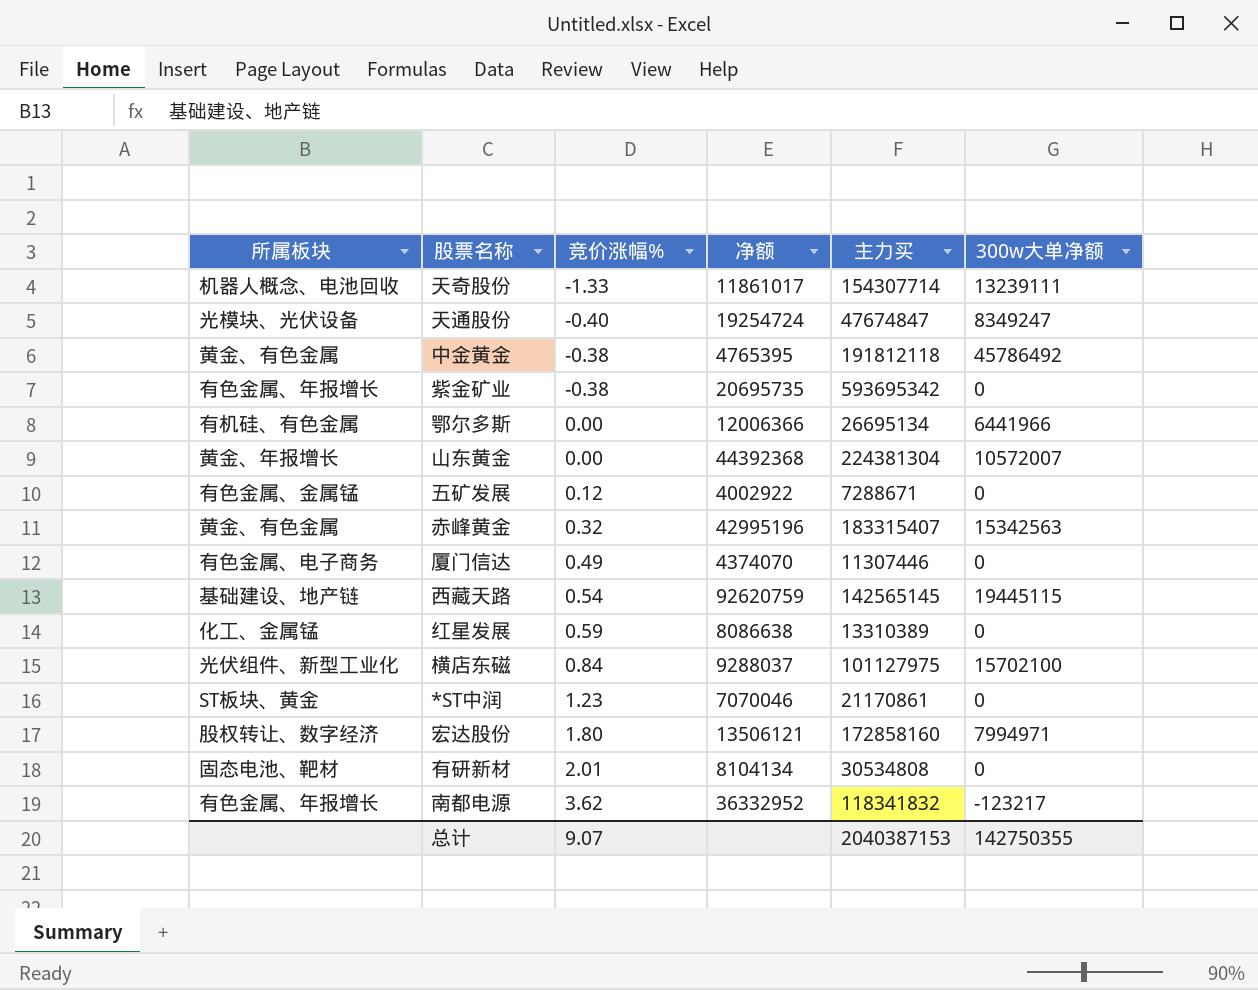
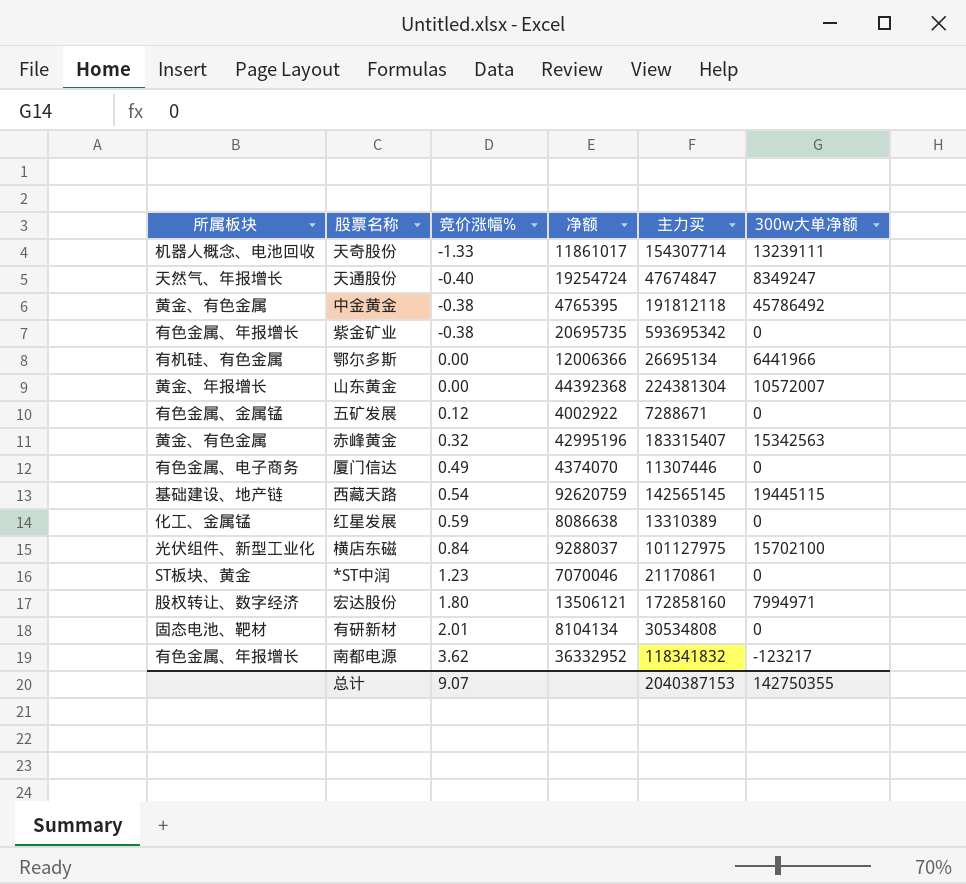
天通股份 | 所属板块: 光模块、光伏设备 -> 天然气、年报增长

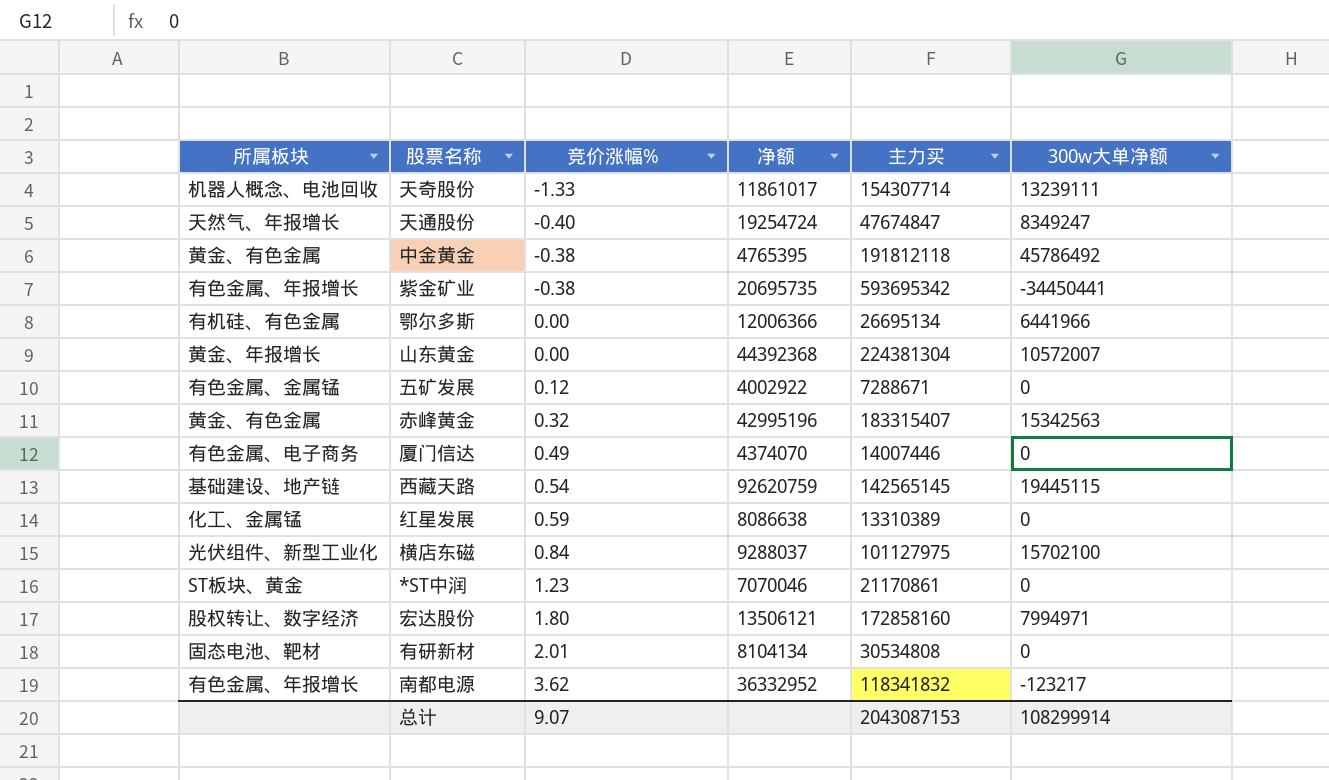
紫金矿业 | 300w大单净额: 0 -> -34450441
厦门信达 | 主力买: 11307446 -> 14007446
总计 | 主力买: 2040387153 -> 2043087153
总计 | 300w大单净额: 142750355 -> 108299914

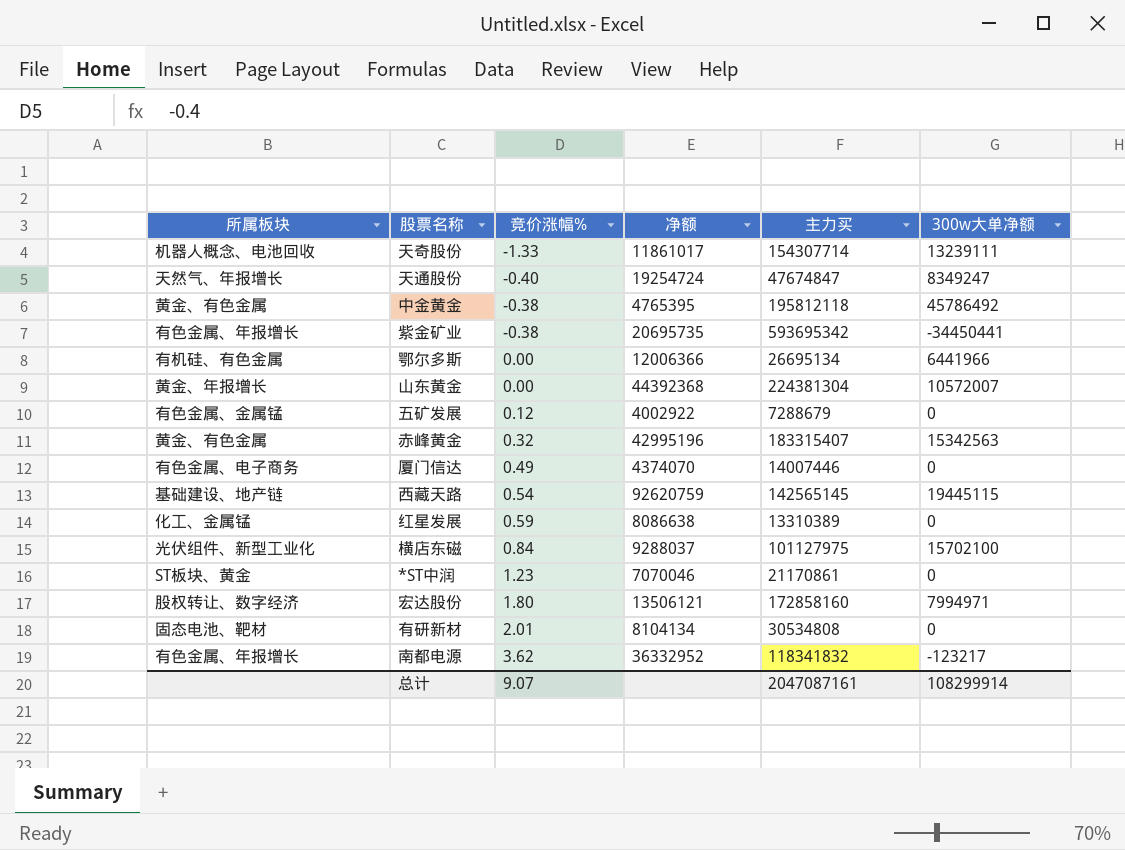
中金黄金 | 主力买: 191812118 -> 195812118
五矿发展 | 主力买: 7288671 -> 7288679
总计 | 主力买: 2043087153 -> 2047087161

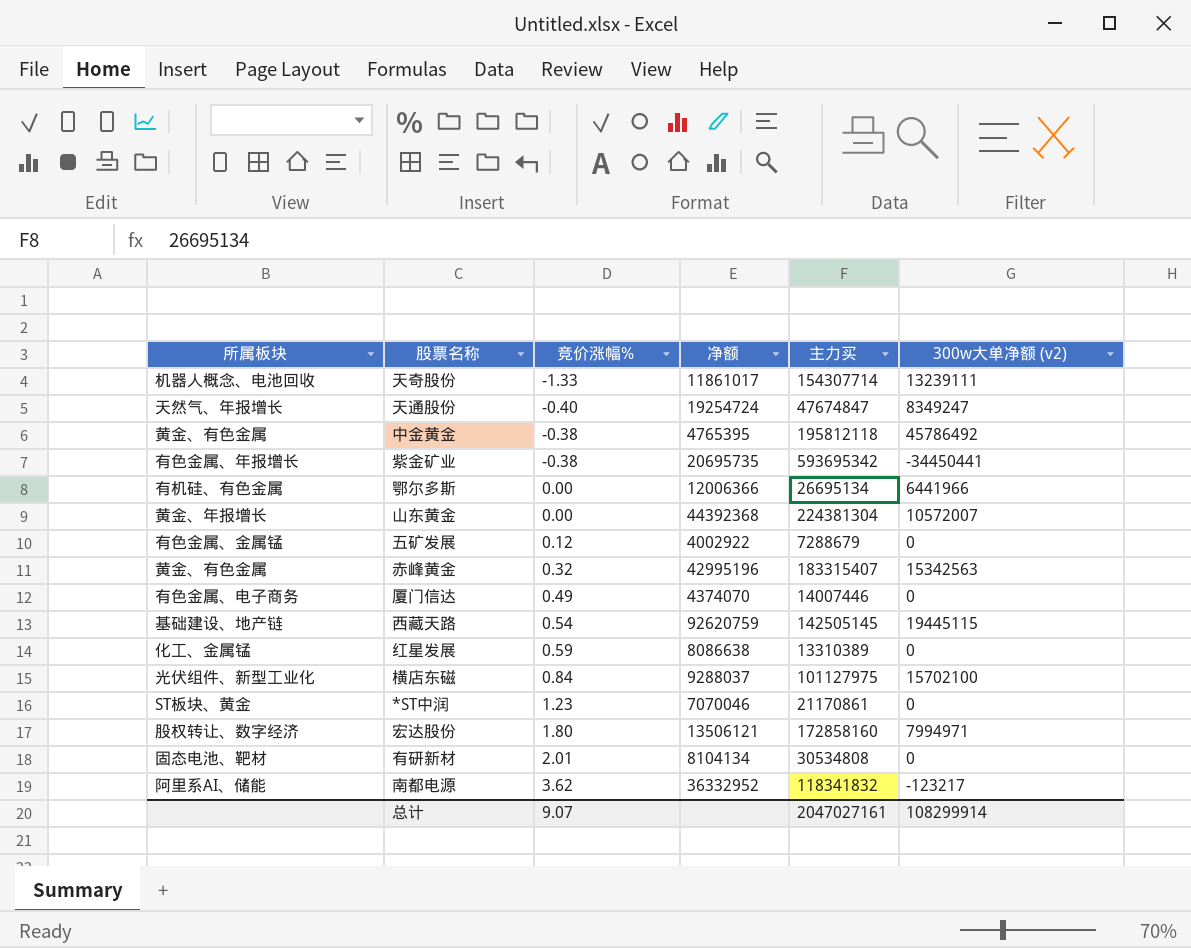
column name: 300w大单净额 -> 300w大单净额 (v2)
西藏天路 | 主力买: 142565145 -> 142505145
南都电源 | 所属板块: 有色金属、年报增长 -> 阿里系AI、储能
总计 | 主力买: 2047087161 -> 2047027161

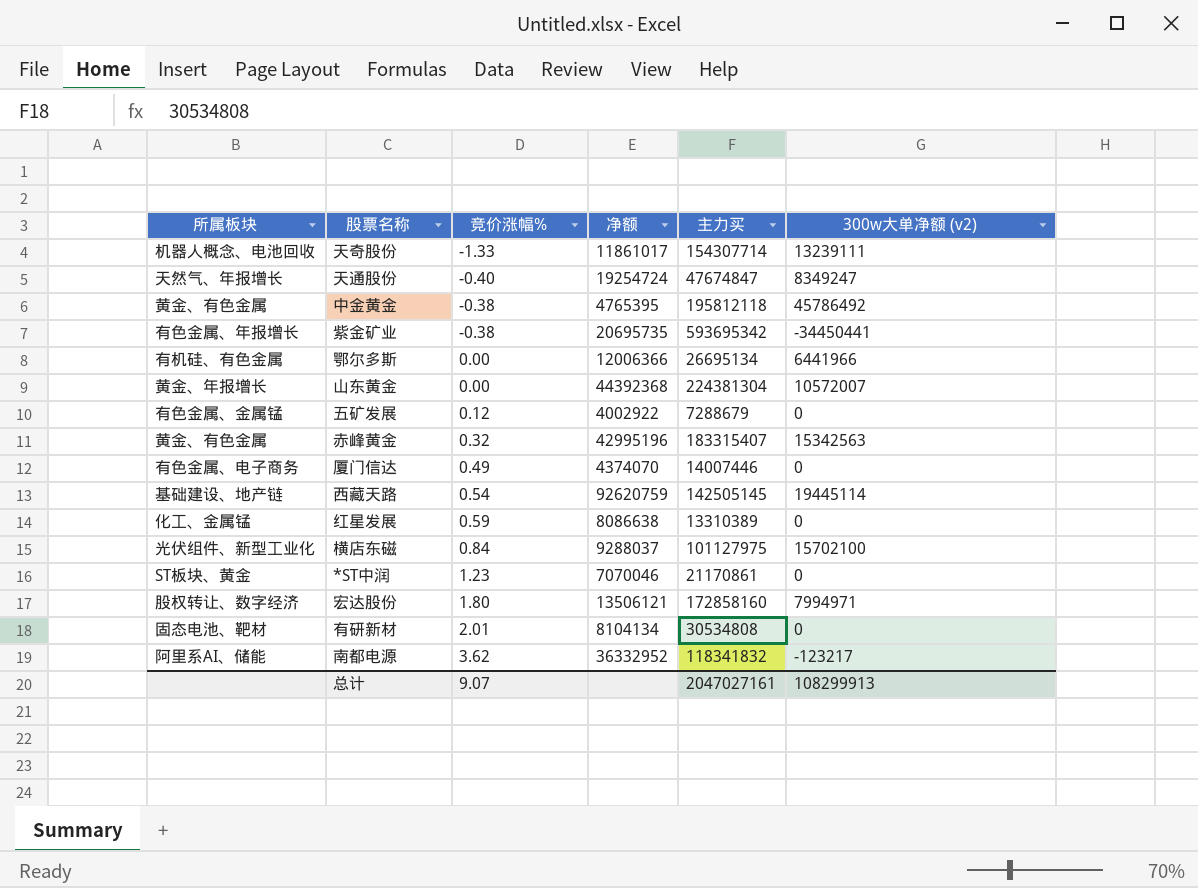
西藏天路 | 300w大单净额 (v2): 19445115 -> 19445114
总计 | 300w大单净额 (v2): 108299914 -> 108299913

